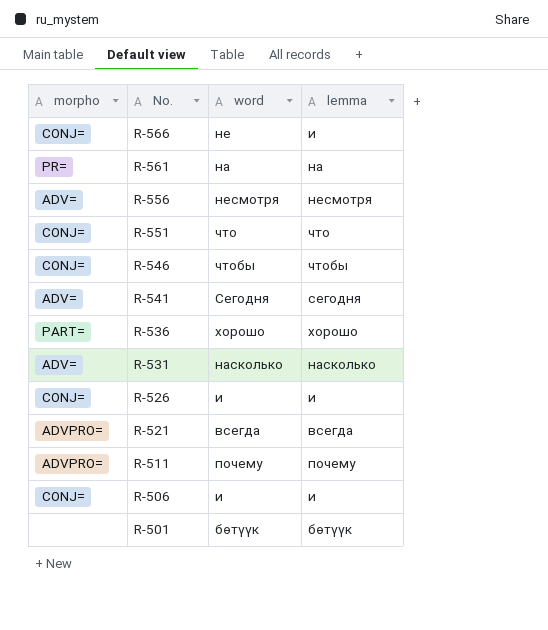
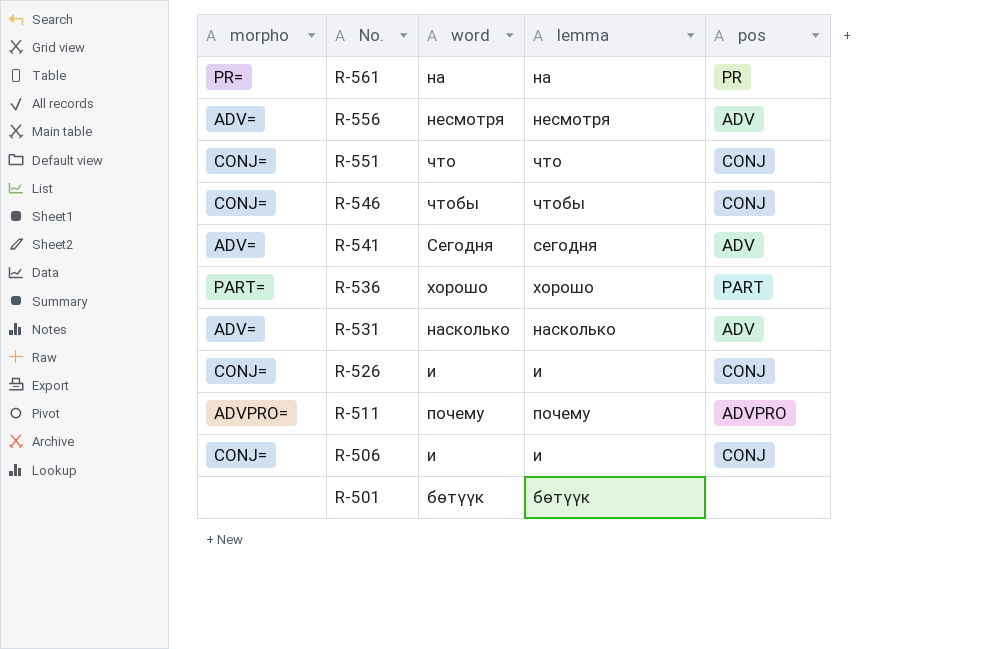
column pos | position: none -> 5
row R-566: CONJ= | не | и -> none
row R-521: ADVPRO= | всегда | всегда -> none

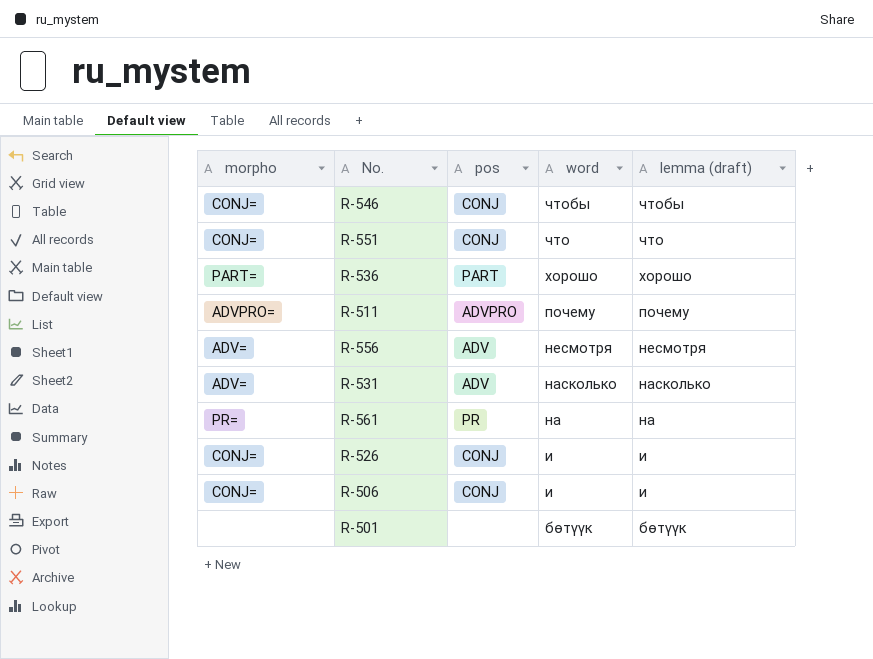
row order: No. descending -> word descending
column pos | position: 5 -> 3
column name: lemma -> lemma (draft)
row R-541: ADV= | Сегодня | сегодня | ADV -> none

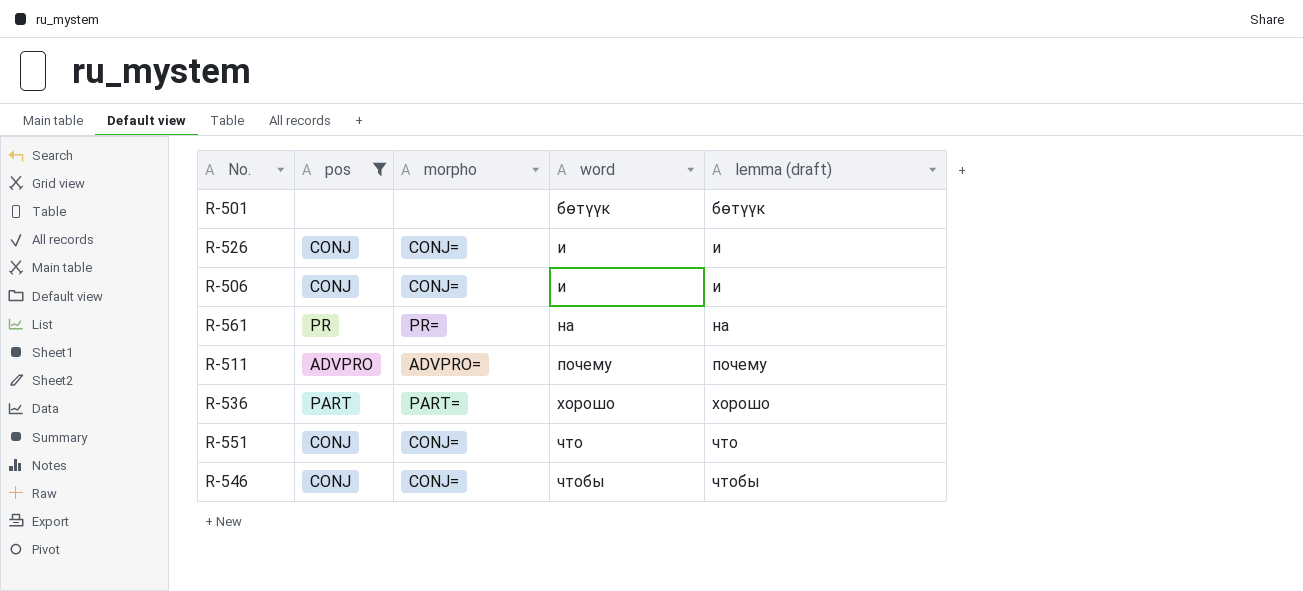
filter: none -> pos != ADV
row order: word descending -> word ascending
column morpho | position: 1 -> 3

